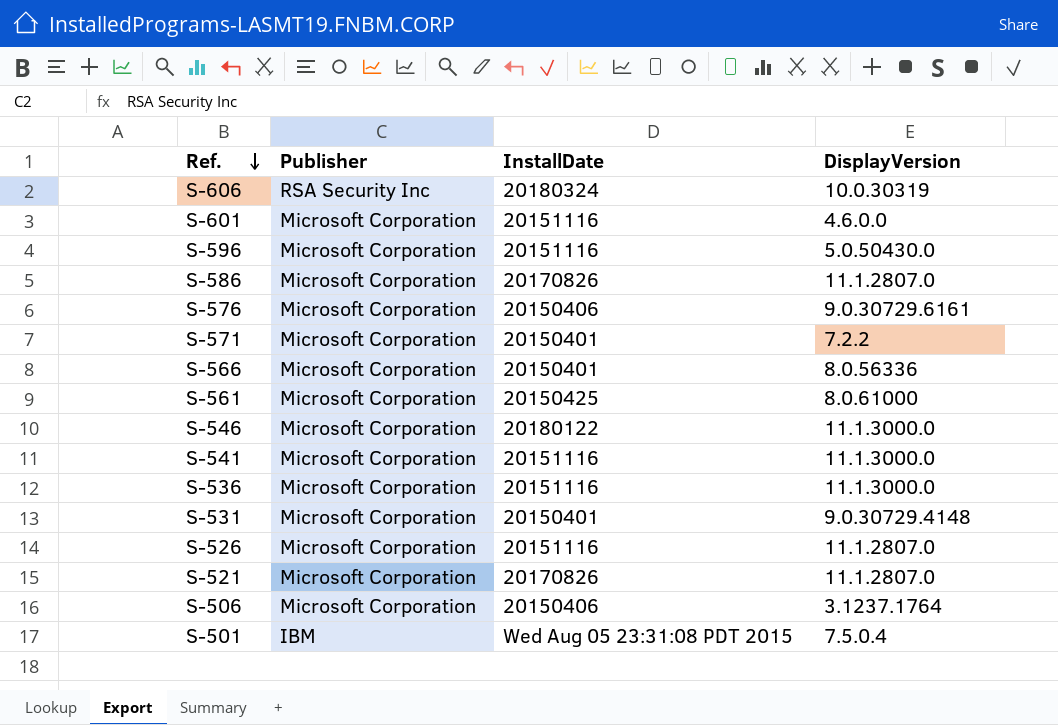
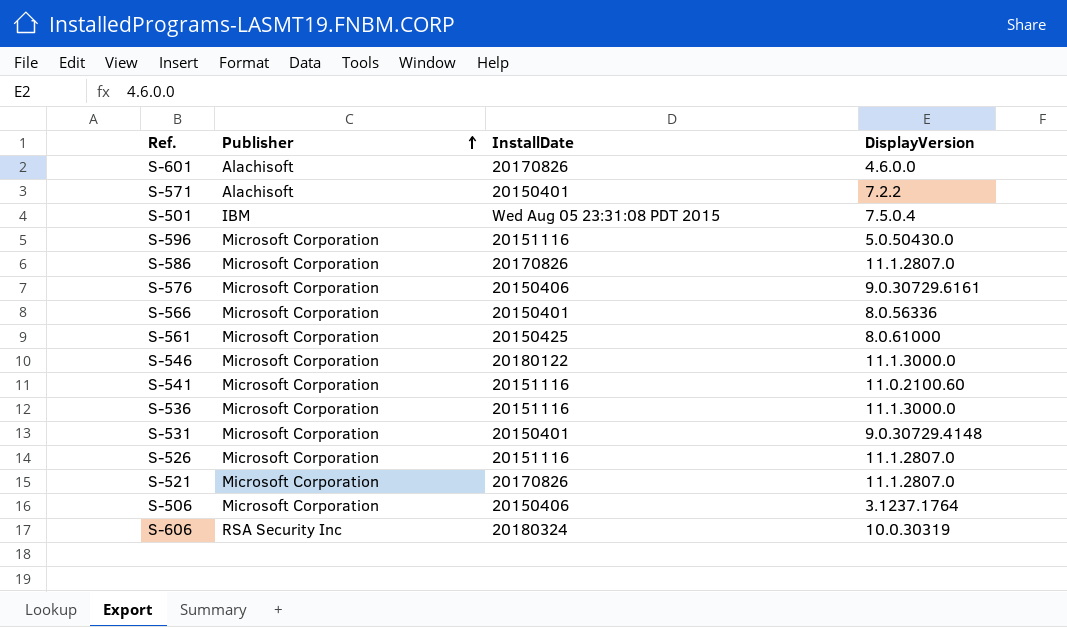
row order: Ref. descending -> Publisher ascending
S-601 | Publisher: Microsoft Corporation -> Alachisoft
S-601 | InstallDate: 20151116 -> 20170826
S-571 | Publisher: Microsoft Corporation -> Alachisoft
S-541 | DisplayVersion: 11.1.3000.0 -> 11.0.2100.60

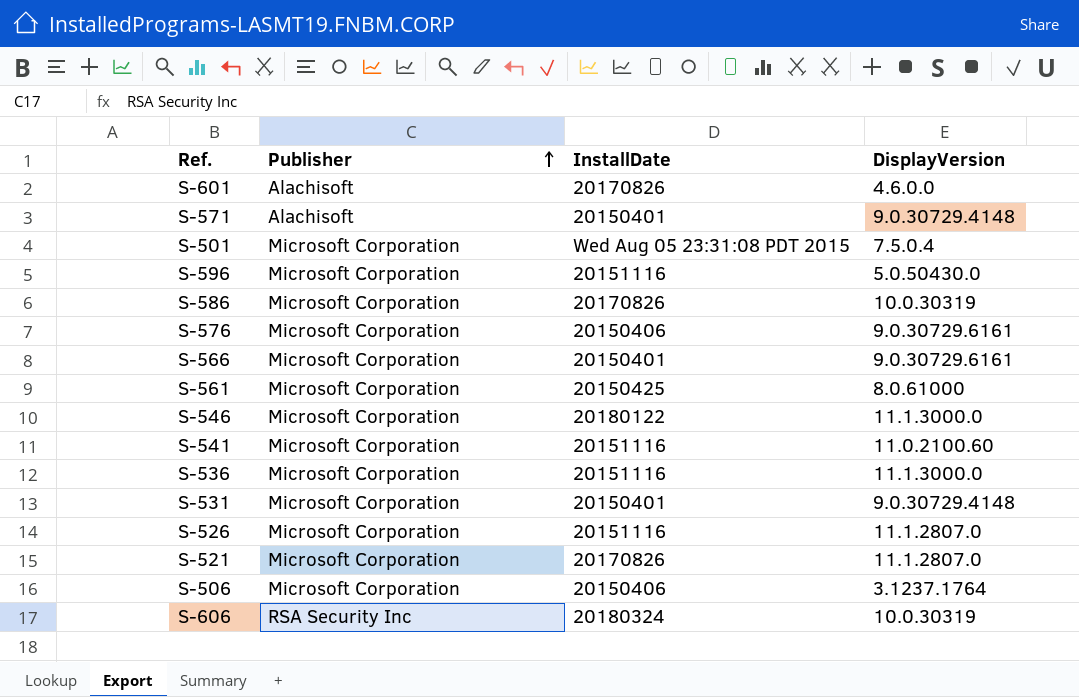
S-571 | DisplayVersion: 7.2.2 -> 9.0.30729.4148
S-501 | Publisher: IBM -> Microsoft Corporation
S-586 | DisplayVersion: 11.1.2807.0 -> 10.0.30319
S-566 | DisplayVersion: 8.0.56336 -> 9.0.30729.6161

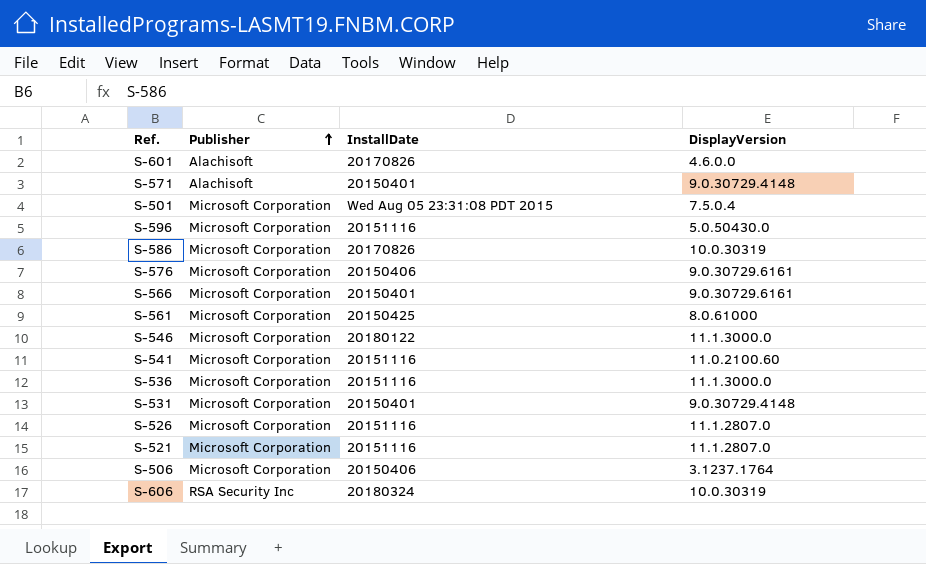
S-521 | InstallDate: 20170826 -> 20151116

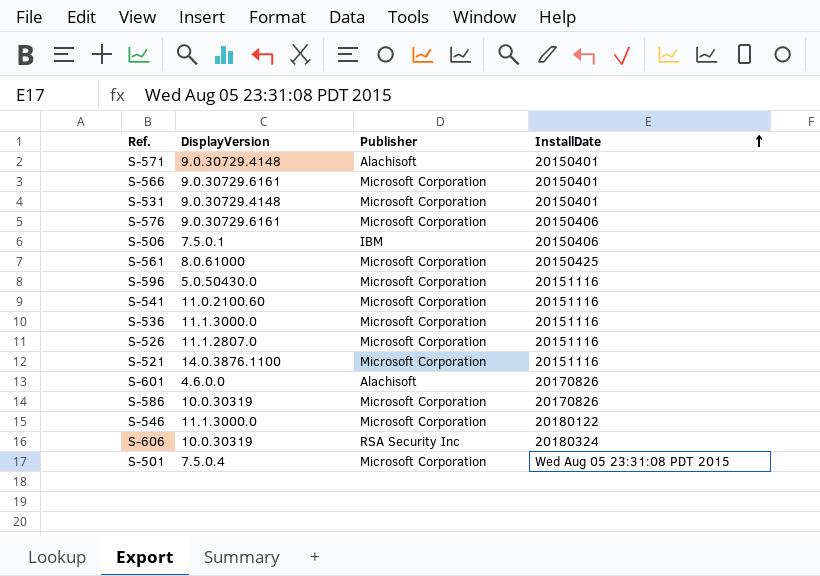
row order: Publisher ascending -> InstallDate ascending
column DisplayVersion | position: 4 -> 2
S-506 | DisplayVersion: 3.1237.1764 -> 7.5.0.1
S-506 | Publisher: Microsoft Corporation -> IBM
S-521 | DisplayVersion: 11.1.2807.0 -> 14.0.3876.1100

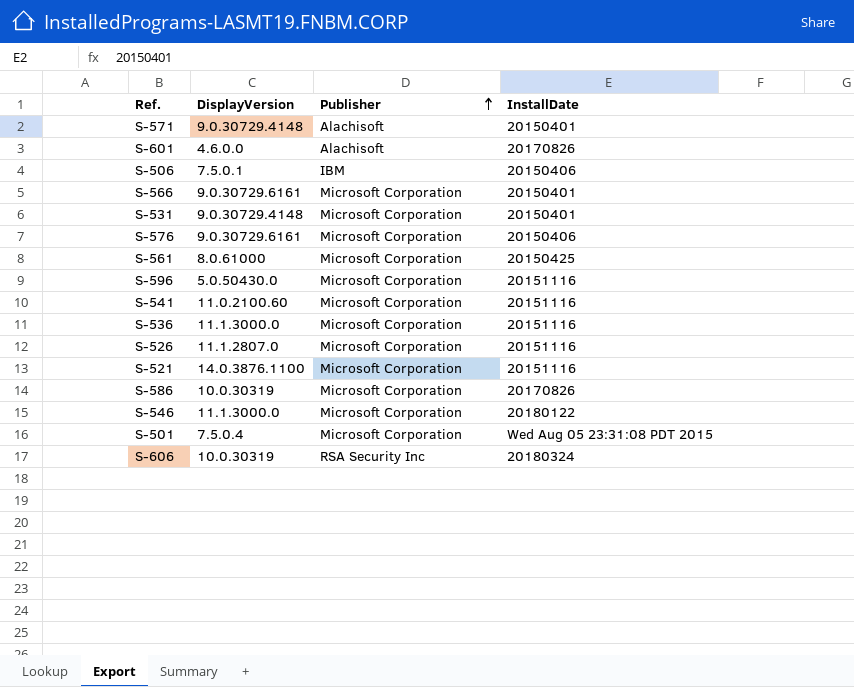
row order: InstallDate ascending -> Publisher ascending

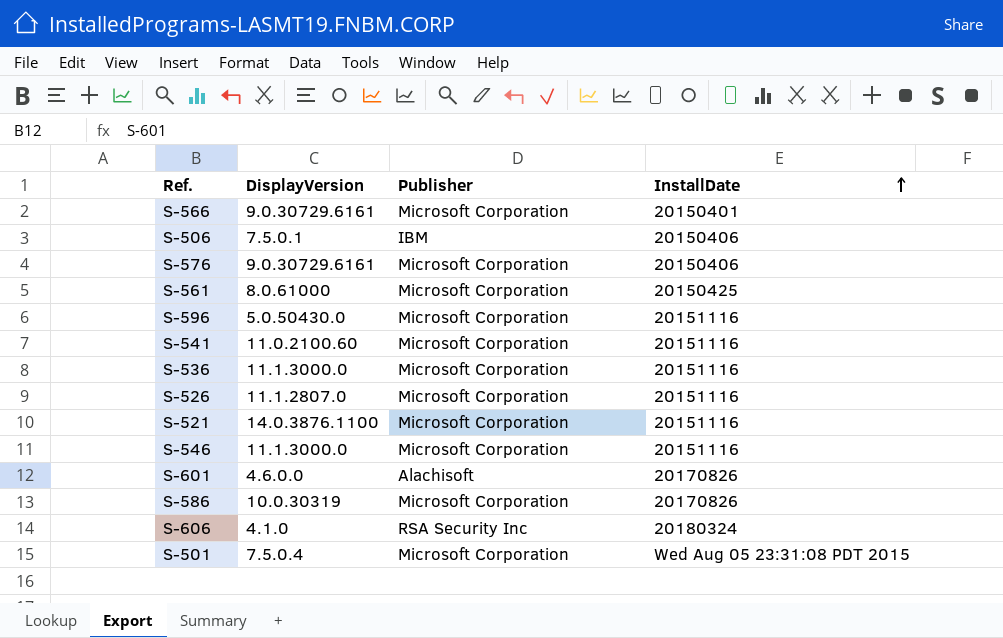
row order: Publisher ascending -> InstallDate ascending
row S-571: 9.0.30729.4148 | Alachisoft | 20150401 -> none
row S-531: 9.0.30729.4148 | Microsoft Corporation | 20150401 -> none
S-546 | InstallDate: 20180122 -> 20151116
S-606 | DisplayVersion: 10.0.30319 -> 4.1.0

